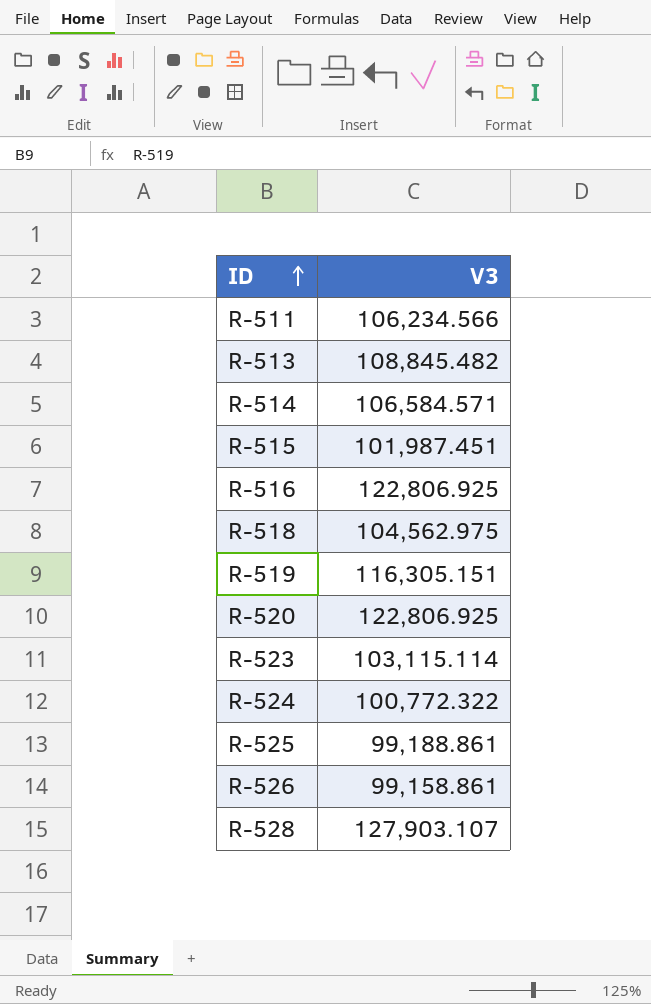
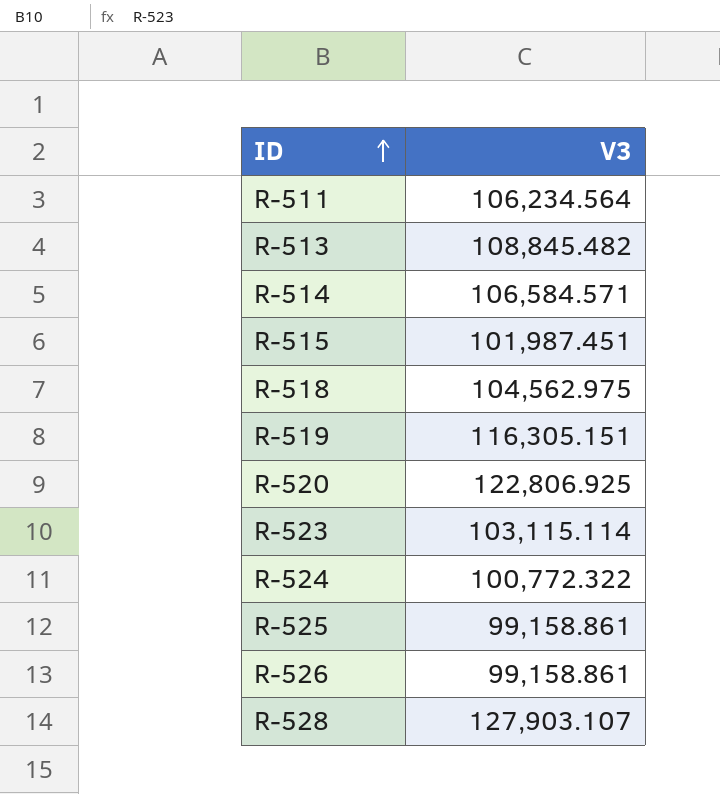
row R-516: 122,806.925 -> none
R-511 | V3: 106,234.566 -> 106,234.564
R-525 | V3: 99,188.861 -> 99,158.861

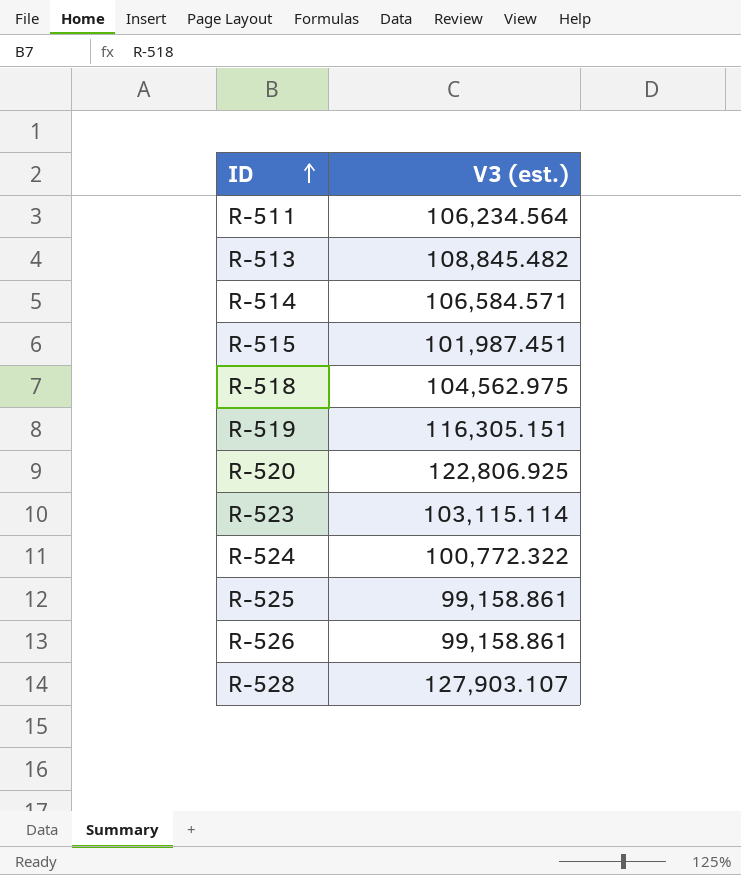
column name: V3 -> V3 (est.)

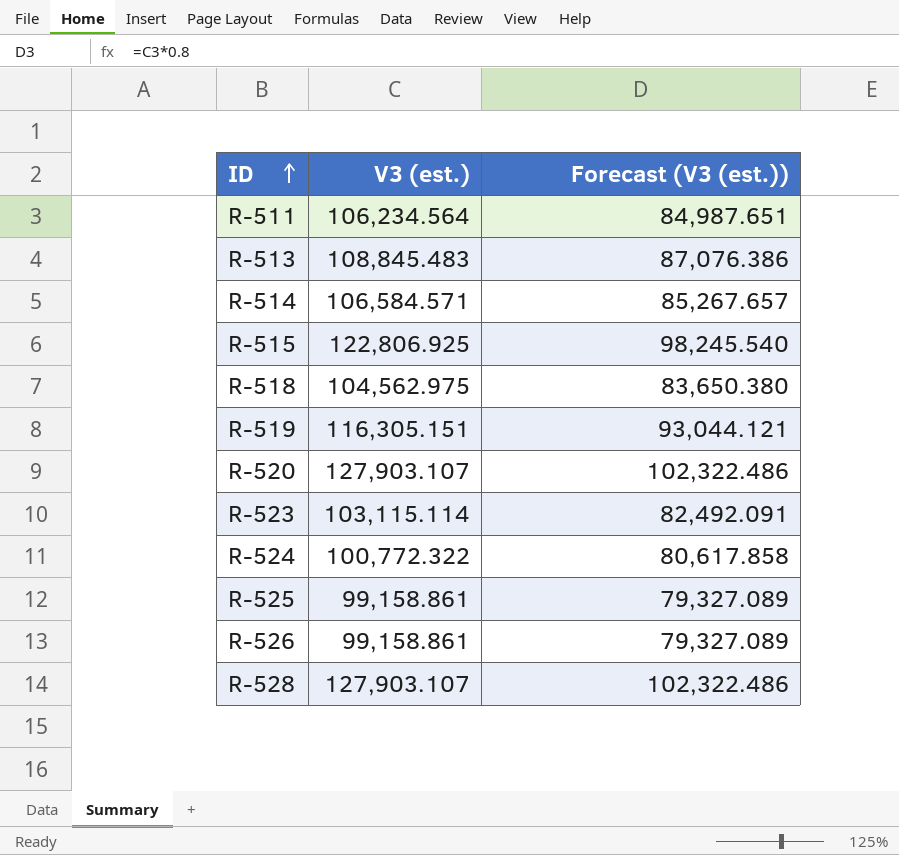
column Forecast (V3 (est.)) | formula: none -> [V3 (est.)] * 0.8
R-513 | V3 (est.): 108,845.482 -> 108,845.483
R-515 | V3 (est.): 101,987.451 -> 122,806.925
R-520 | V3 (est.): 122,806.925 -> 127,903.107

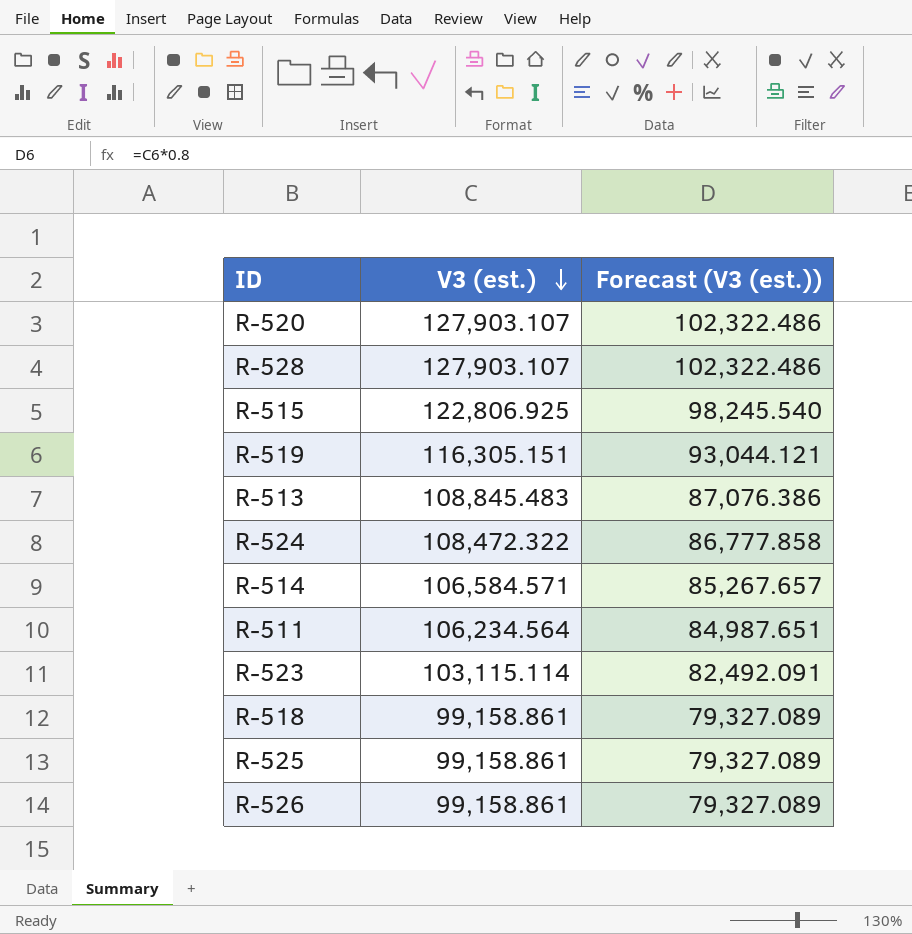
row order: ID ascending -> V3 (est.) descending
R-524 | V3 (est.): 100,772.322 -> 108,472.322
R-524 | Forecast (V3 (est.)): 80,617.858 -> 86,777.858
R-518 | V3 (est.): 104,562.975 -> 99,158.861
R-518 | Forecast (V3 (est.)): 83,650.380 -> 79,327.089

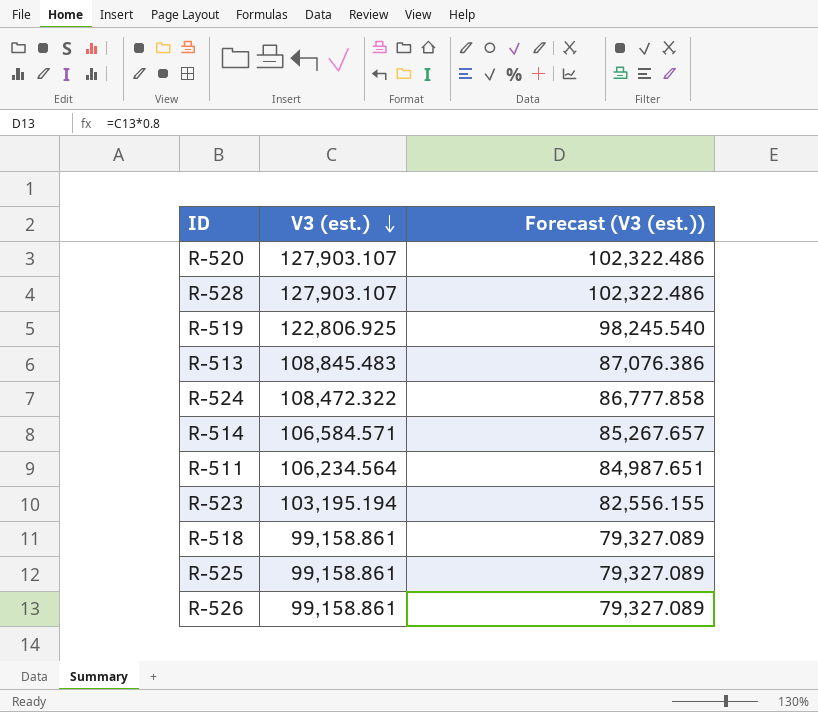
row R-515: 122,806.925 | 98,245.540 -> none
R-519 | V3 (est.): 116,305.151 -> 122,806.925
R-519 | Forecast (V3 (est.)): 93,044.121 -> 98,245.540
R-523 | V3 (est.): 103,115.114 -> 103,195.194
R-523 | Forecast (V3 (est.)): 82,492.091 -> 82,556.155

